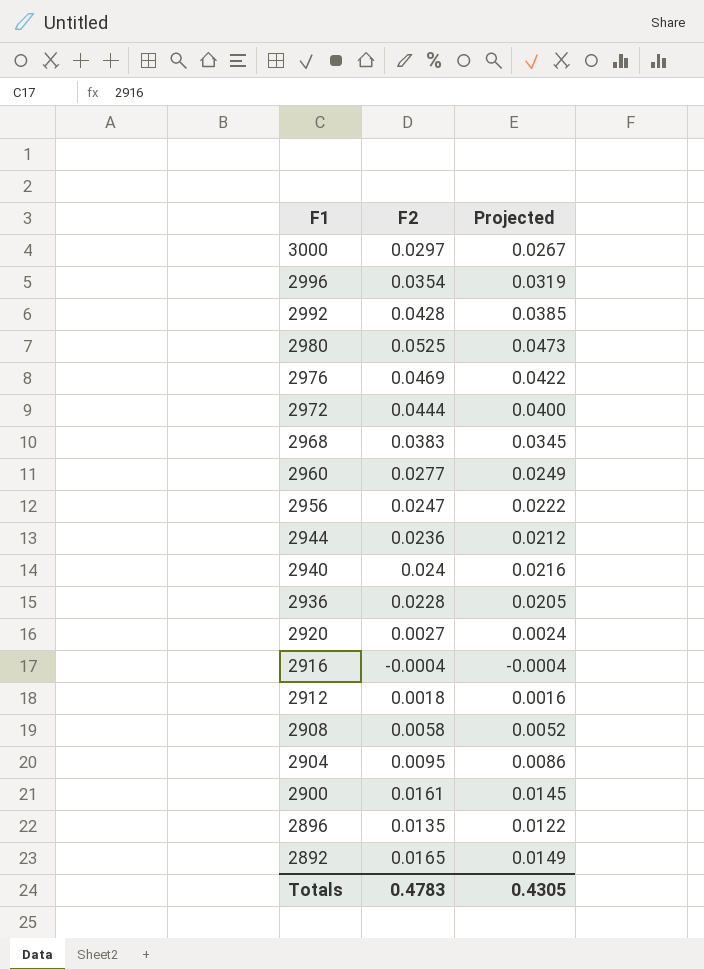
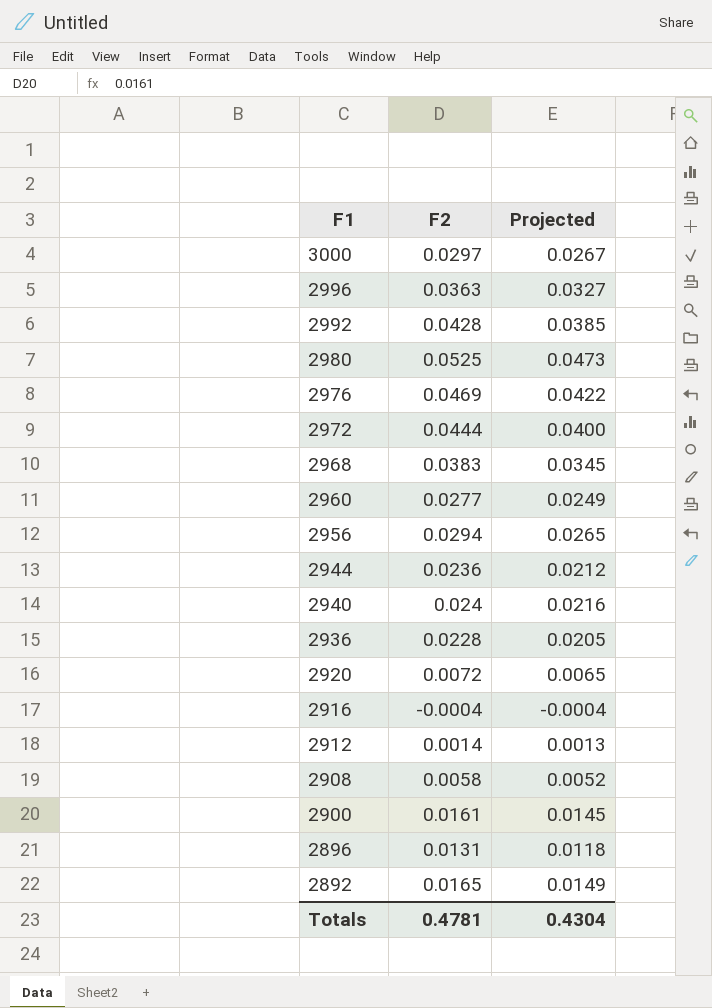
row 2904: 0.0095 | 0.0086 -> none
2996 | F2: 0.0354 -> 0.0363
2996 | Projected: 0.0319 -> 0.0327
2956 | F2: 0.0247 -> 0.0294
2956 | Projected: 0.0222 -> 0.0265
2920 | F2: 0.0027 -> 0.0072
2920 | Projected: 0.0024 -> 0.0065
2912 | F2: 0.0018 -> 0.0014
2912 | Projected: 0.0016 -> 0.0013
2896 | F2: 0.0135 -> 0.0131
2896 | Projected: 0.0122 -> 0.0118
Totals | F2: 0.4783 -> 0.4781
Totals | Projected: 0.4305 -> 0.4304

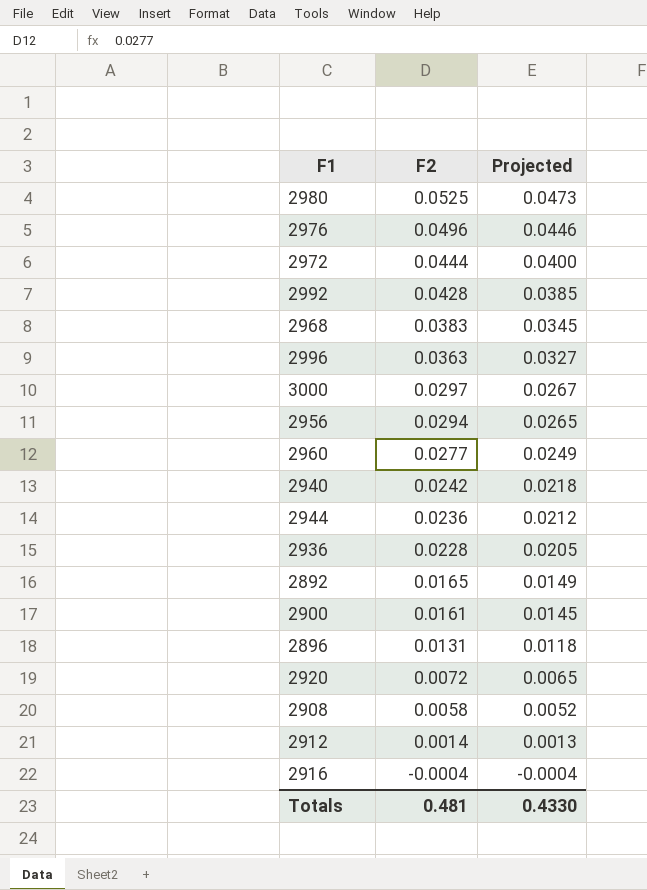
row order: F1 descending -> F2 descending
2976 | F2: 0.0469 -> 0.0496
2976 | Projected: 0.0422 -> 0.0446
2940 | F2: 0.024 -> 0.0242
2940 | Projected: 0.0216 -> 0.0218
Totals | F2: 0.4781 -> 0.481
Totals | Projected: 0.4304 -> 0.4330

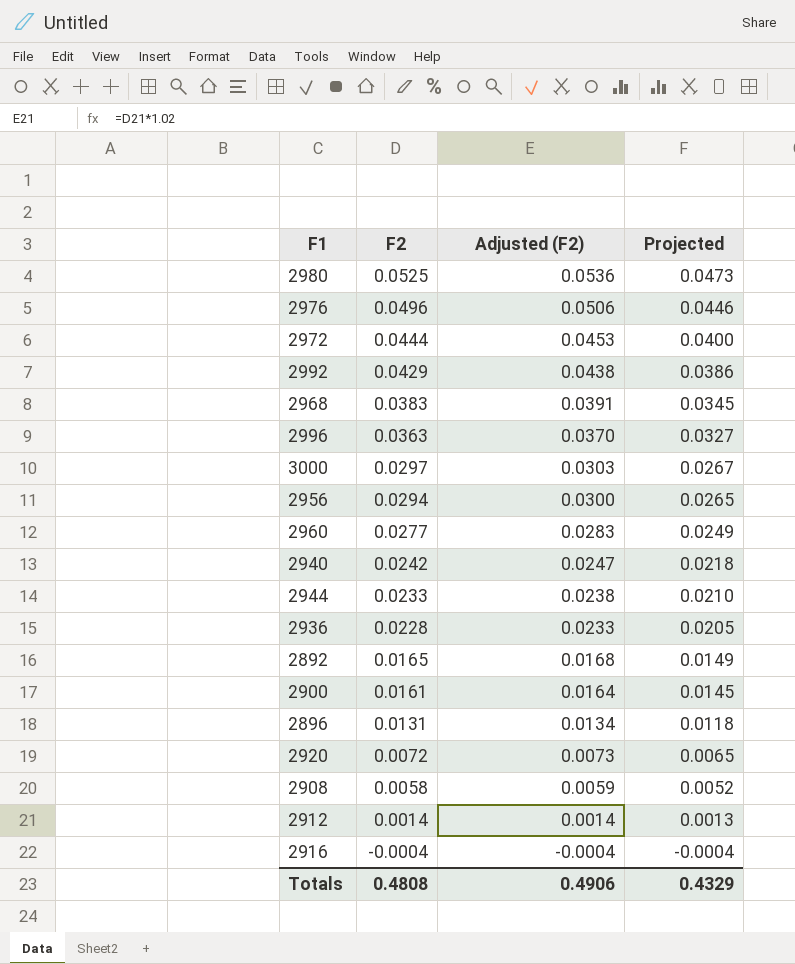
column Adjusted (F2) | formula: none -> [F2] * 1.02
2992 | F2: 0.0428 -> 0.0429
2992 | Projected: 0.0385 -> 0.0386
2944 | F2: 0.0236 -> 0.0233
2944 | Projected: 0.0212 -> 0.0210
Totals | F2: 0.481 -> 0.4808
Totals | Projected: 0.4330 -> 0.4329

